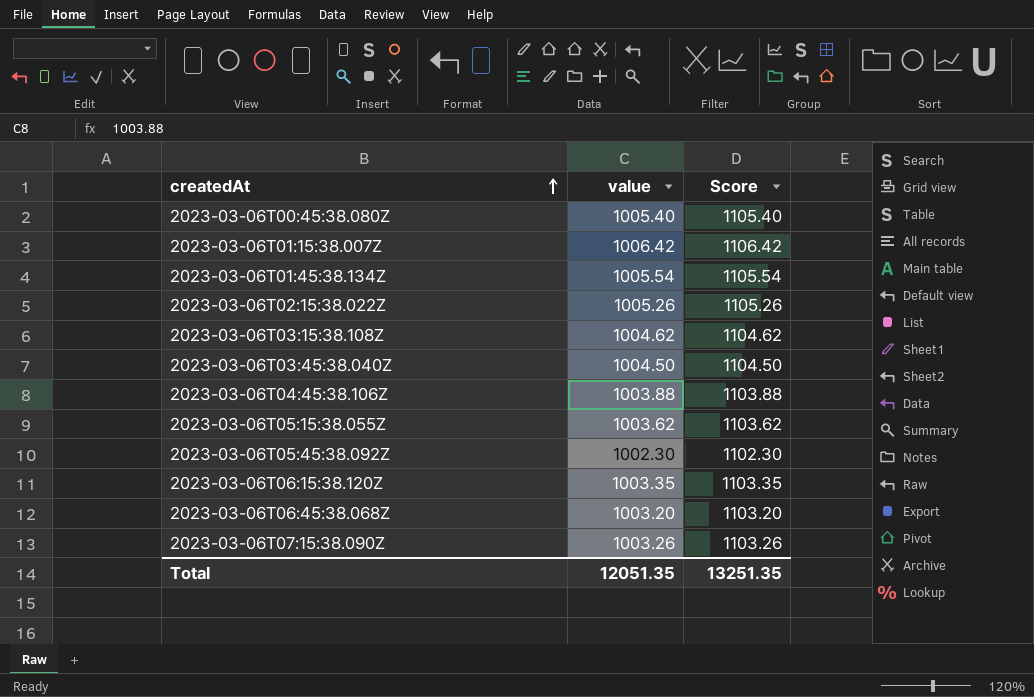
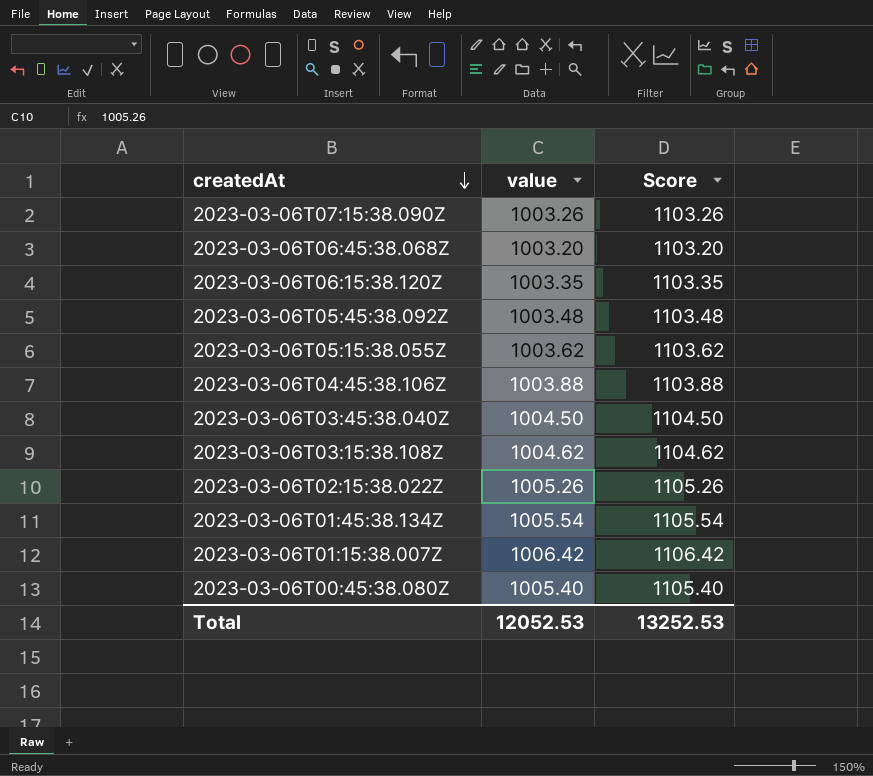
row order: createdAt ascending -> createdAt descending
2023-03-06T05:45:38.092Z | value: 1002.30 -> 1003.48
2023-03-06T05:45:38.092Z | Score: 1102.30 -> 1103.48
Total | value: 12051.35 -> 12052.53
Total | Score: 13251.35 -> 13252.53

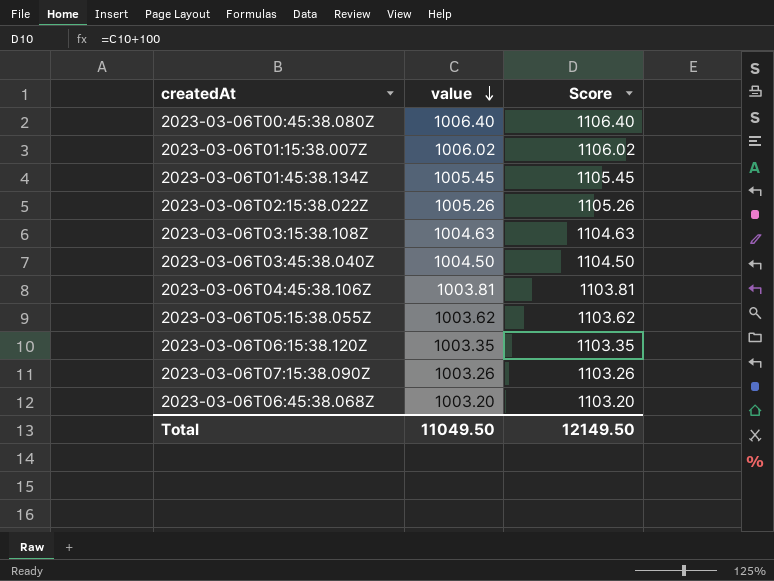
row order: createdAt descending -> value descending
row 2023-03-06T05:45:38.092Z: 1003.48 | 1103.48 -> none
2023-03-06T00:45:38.080Z | value: 1005.40 -> 1006.40
2023-03-06T00:45:38.080Z | Score: 1105.40 -> 1106.40
2023-03-06T01:15:38.007Z | value: 1006.42 -> 1006.02
2023-03-06T01:15:38.007Z | Score: 1106.42 -> 1106.02
2023-03-06T01:45:38.134Z | value: 1005.54 -> 1005.45
2023-03-06T01:45:38.134Z | Score: 1105.54 -> 1105.45
2023-03-06T03:15:38.108Z | value: 1004.62 -> 1004.63
2023-03-06T03:15:38.108Z | Score: 1104.62 -> 1104.63
2023-03-06T04:45:38.106Z | value: 1003.88 -> 1003.81
2023-03-06T04:45:38.106Z | Score: 1103.88 -> 1103.81
Total | value: 12052.53 -> 11049.50
Total | Score: 13252.53 -> 12149.50

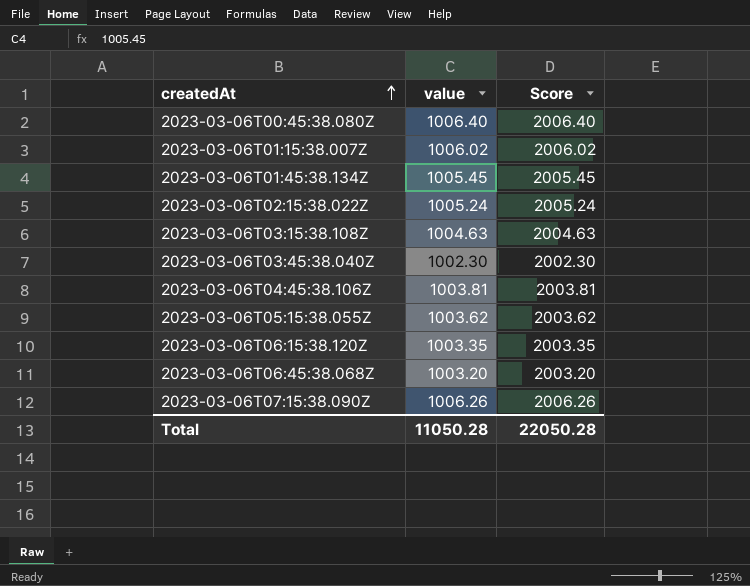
row order: value descending -> createdAt ascending
column Score | formula: [value] + 100 -> [value] + 1000
2023-03-06T02:15:38.022Z | value: 1005.26 -> 1005.24
2023-03-06T03:45:38.040Z | value: 1004.50 -> 1002.30
2023-03-06T07:15:38.090Z | value: 1003.26 -> 1006.26
Total | value: 11049.50 -> 11050.28
Total | Score: 12149.50 -> 22050.28

